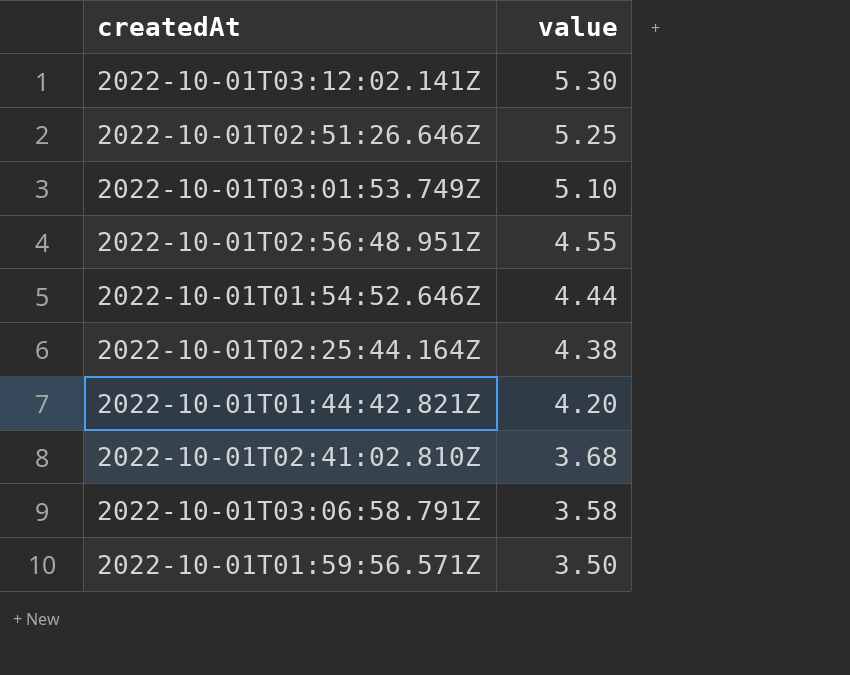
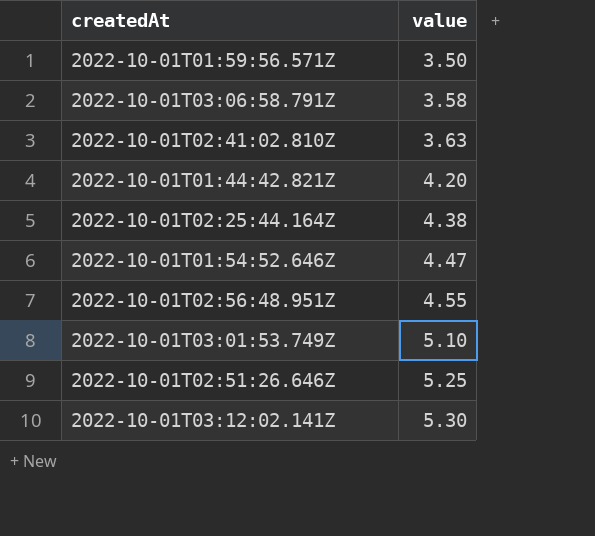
row order: value descending -> value ascending
2022-10-01T02:41:02.810Z | value: 3.68 -> 3.63
2022-10-01T01:54:52.646Z | value: 4.44 -> 4.47

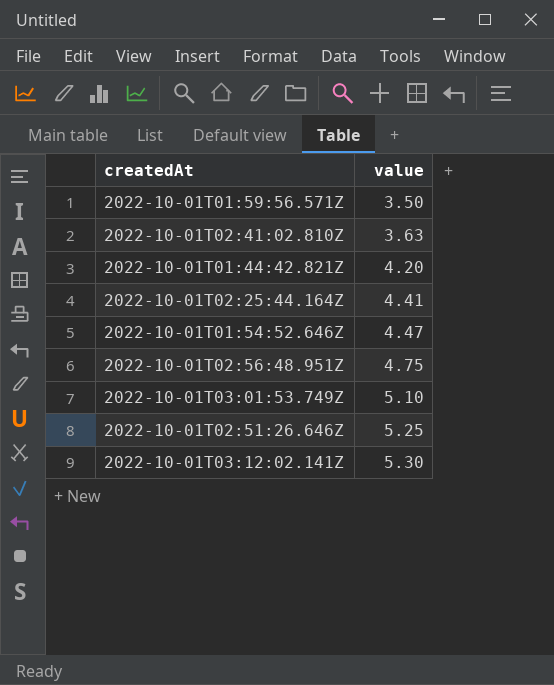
row 2022-10-01T03:06:58.791Z: 3.58 -> none
2022-10-01T02:25:44.164Z | value: 4.38 -> 4.41
2022-10-01T02:56:48.951Z | value: 4.55 -> 4.75

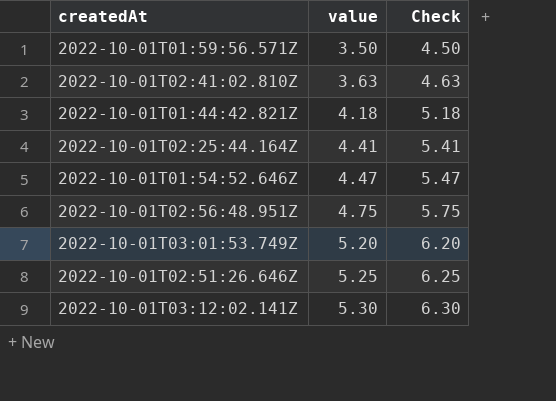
column Check | formula: none -> [value] + 1
2022-10-01T01:44:42.821Z | value: 4.20 -> 4.18
2022-10-01T03:01:53.749Z | value: 5.10 -> 5.20

